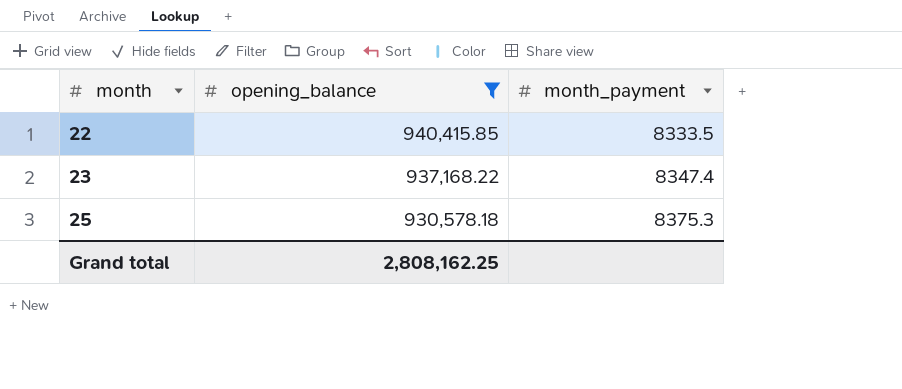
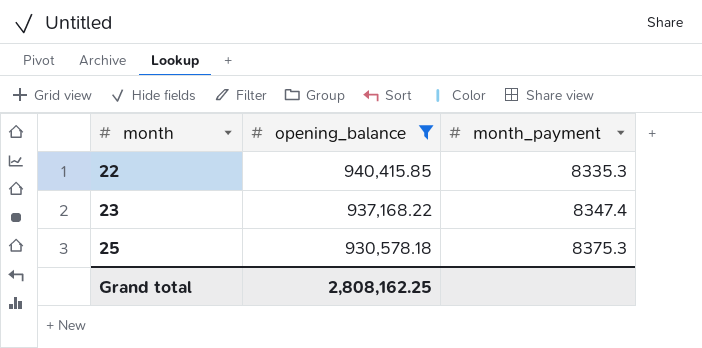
22 | month_payment: 8333.5 -> 8335.3

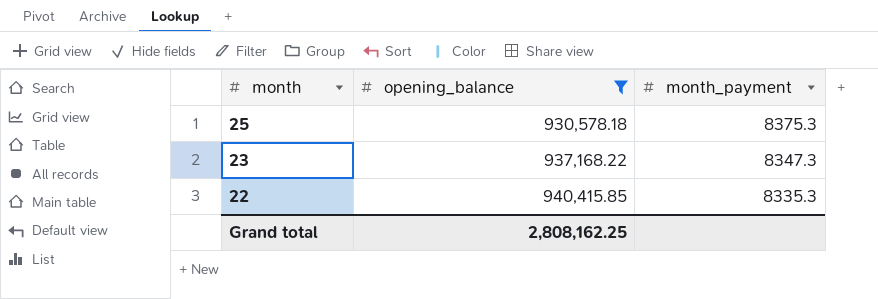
row order: month ascending -> month descending
23 | month_payment: 8347.4 -> 8347.3

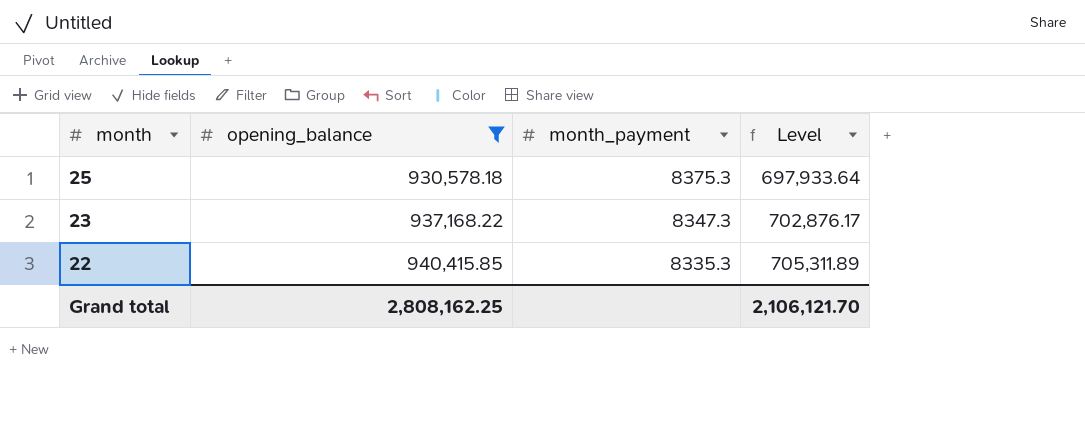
column Level | formula: none -> [opening_balance] * 0.75

